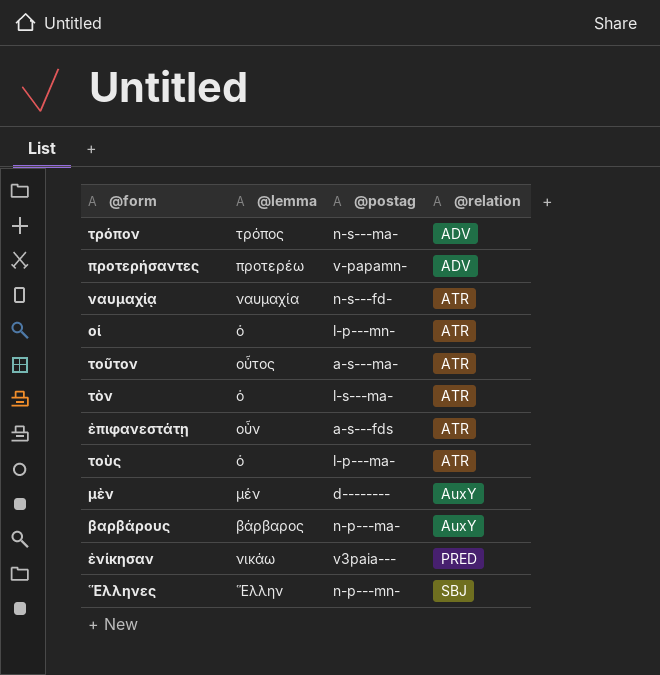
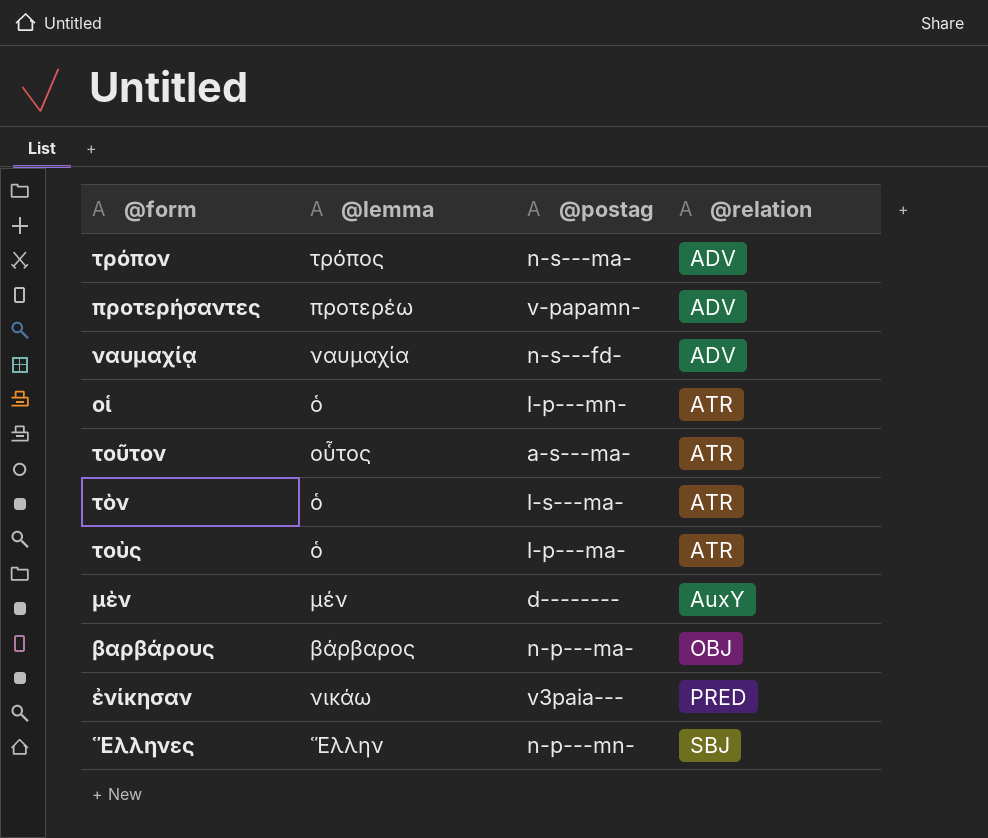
row ἐπιφανεστάτῃ: οὖν | a-s---fds | ATR -> none
ναυμαχίᾳ | @relation: ATR -> ADV
βαρβάρους | @relation: AuxY -> OBJ

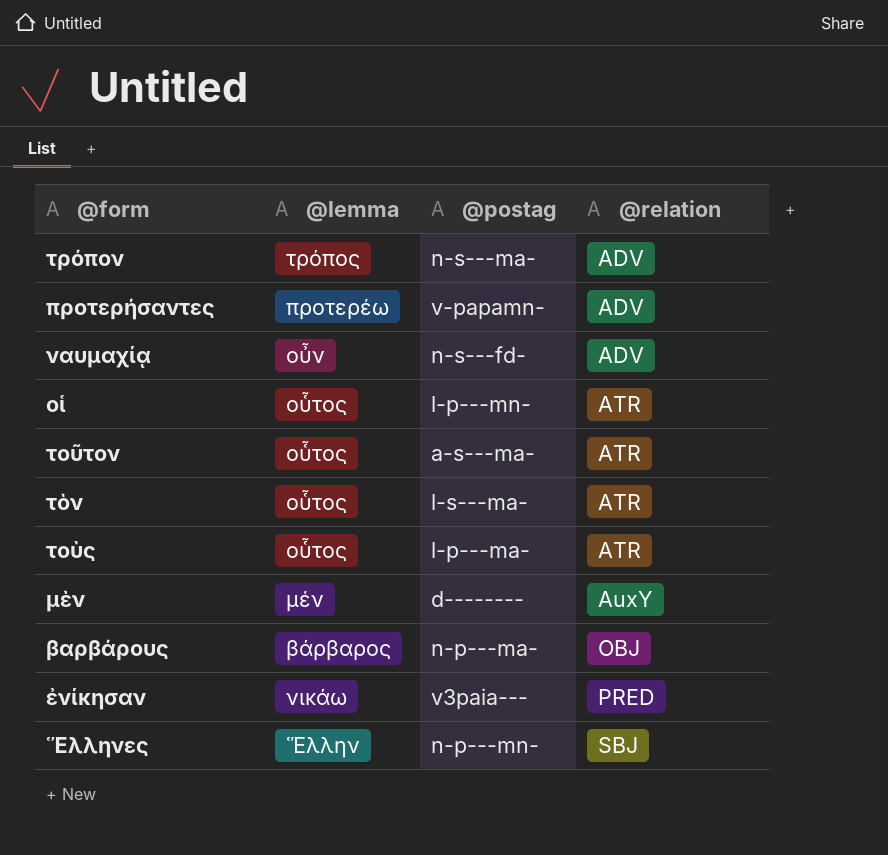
ναυμαχίᾳ | @lemma: ναυμαχία -> οὖν
οἱ | @lemma: ὁ -> οὗτος
τὸν | @lemma: ὁ -> οὗτος
τοὺς | @lemma: ὁ -> οὗτος

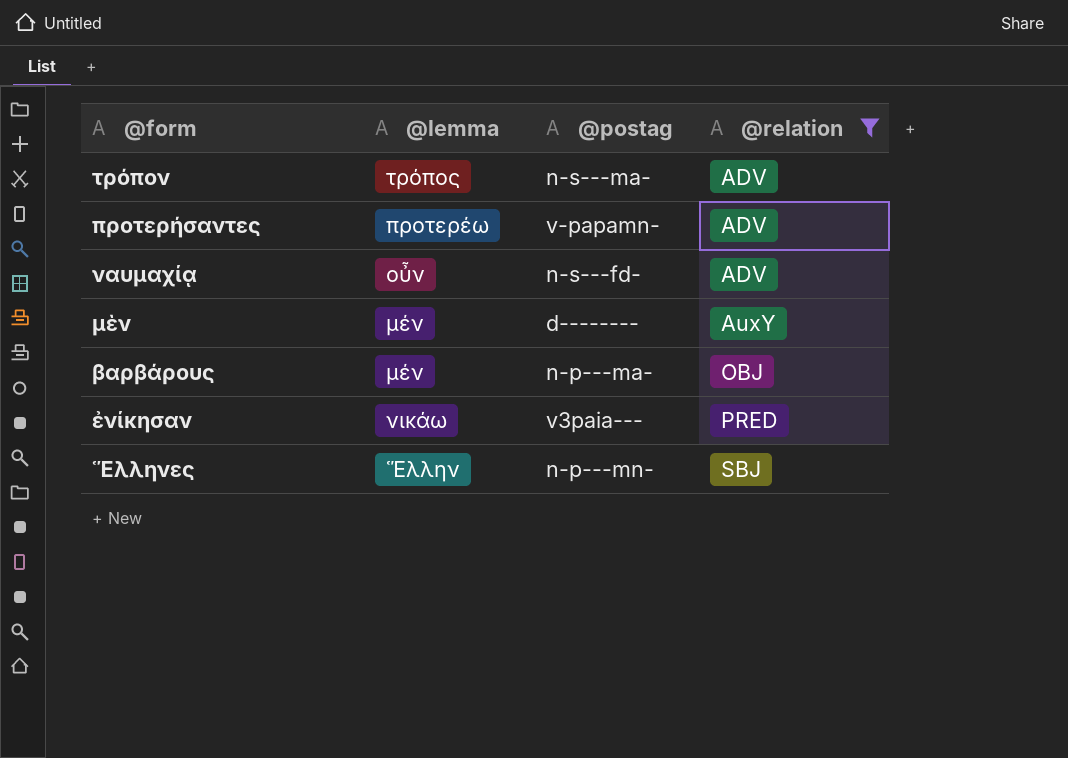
filter: none -> @relation != ATR
βαρβάρους | @lemma: βάρβαρος -> μέν

